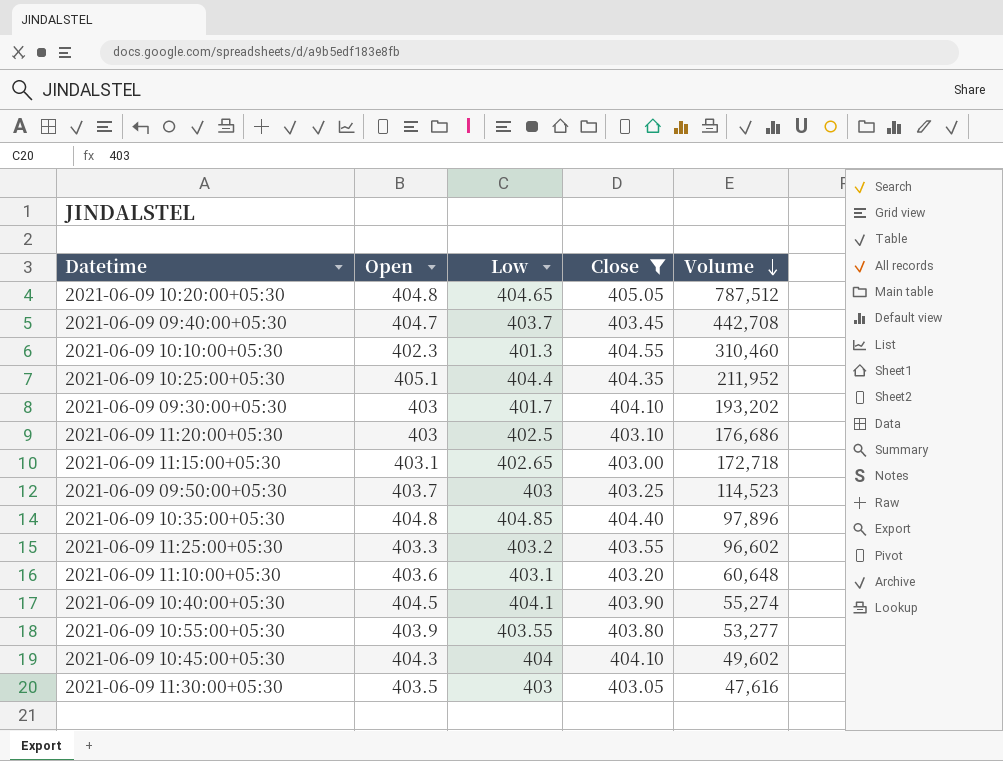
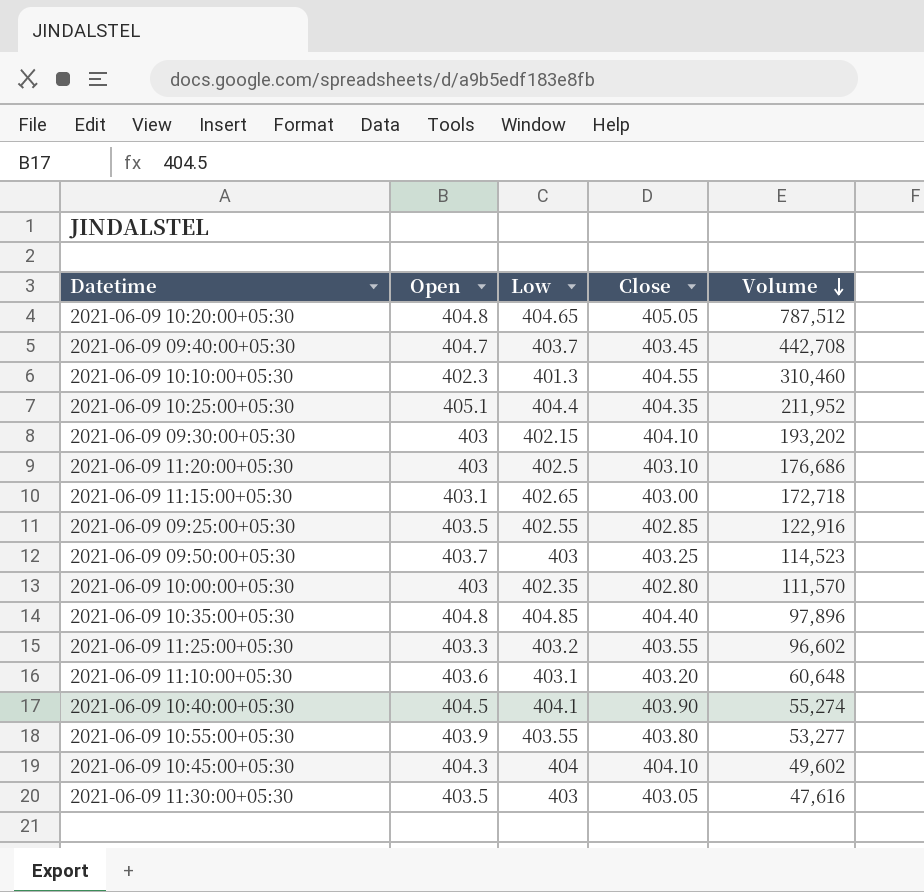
filter: Close >= 403.00 -> none
2021-06-09 09:30:00+05:30 | Low: 401.7 -> 402.15

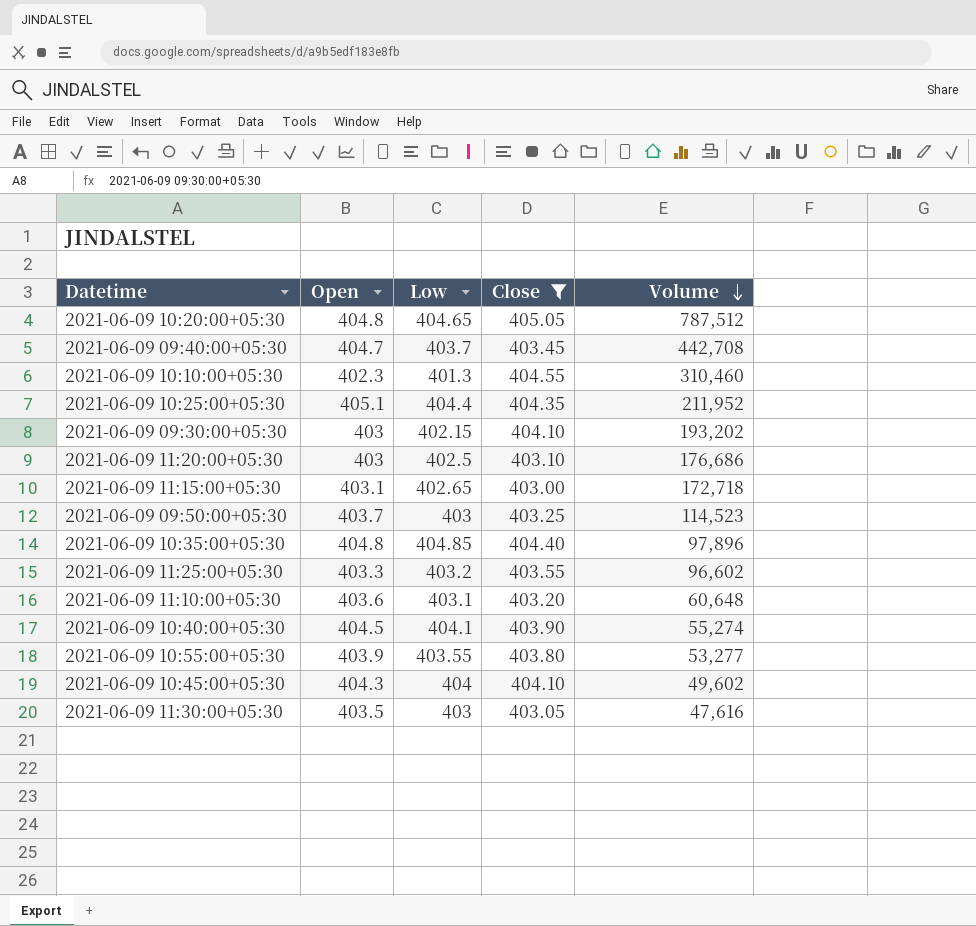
filter: none -> Close >= 403.00

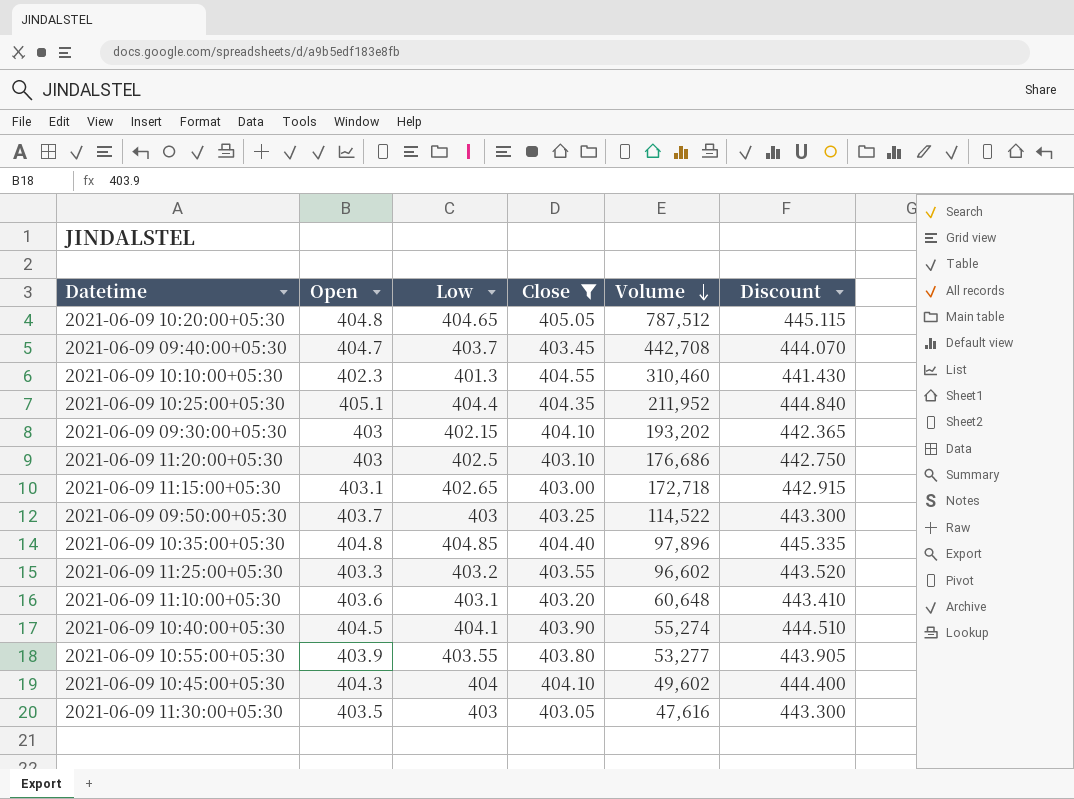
column Discount | formula: none -> [Low] * 1.1
2021-06-09 09:50:00+05:30 | Volume: 114,523 -> 114,522

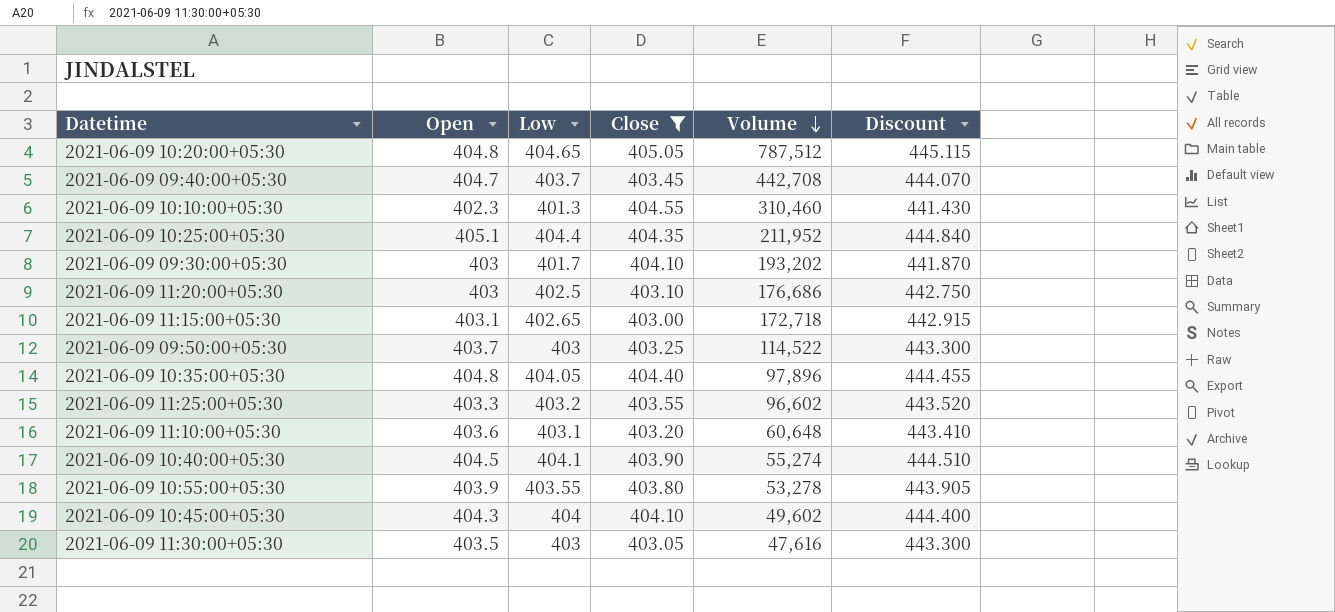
2021-06-09 09:30:00+05:30 | Low: 402.15 -> 401.7
2021-06-09 09:30:00+05:30 | Discount: 442.365 -> 441.870
2021-06-09 10:35:00+05:30 | Low: 404.85 -> 404.05
2021-06-09 10:35:00+05:30 | Discount: 445.335 -> 444.455
2021-06-09 10:55:00+05:30 | Volume: 53,277 -> 53,278

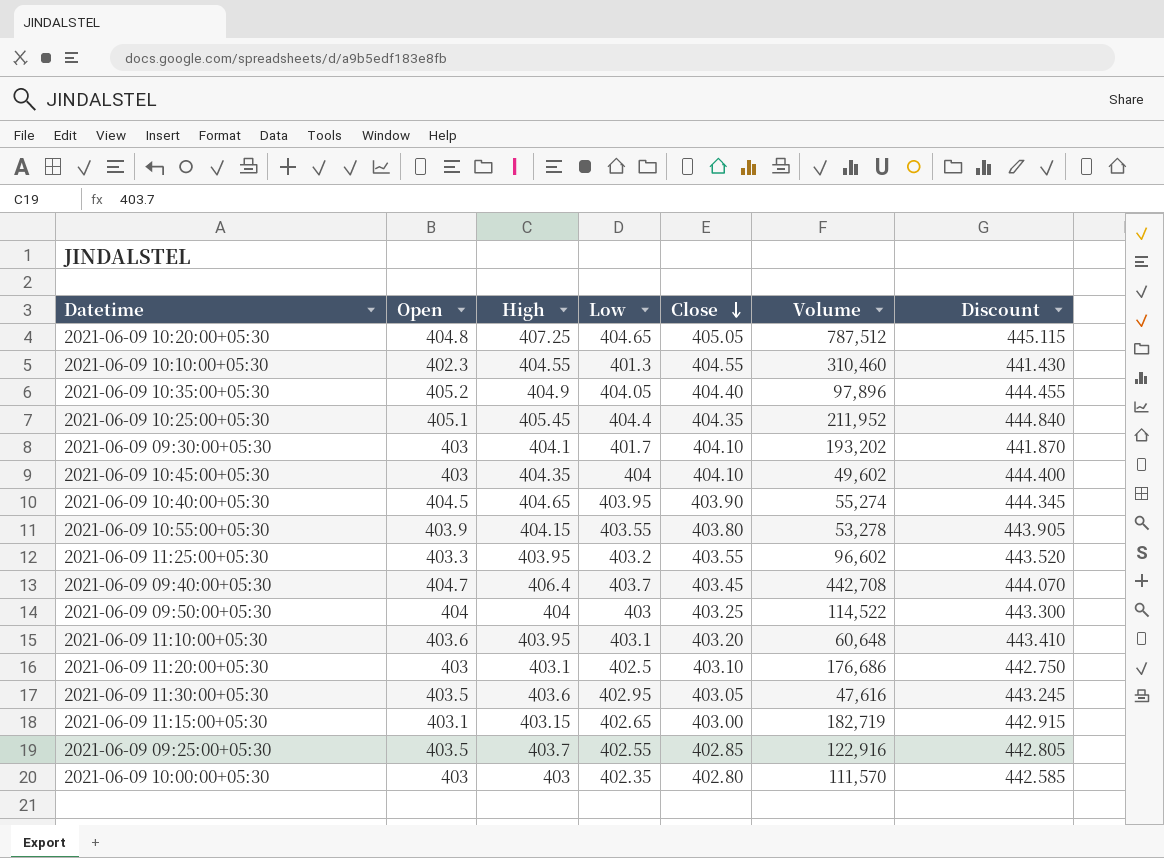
filter: Close >= 403.00 -> none
row order: Volume descending -> Close descending
column High | position: none -> 3
2021-06-09 10:35:00+05:30 | Open: 404.8 -> 405.2
2021-06-09 10:45:00+05:30 | Open: 404.3 -> 403
2021-06-09 10:40:00+05:30 | Low: 404.1 -> 403.95
2021-06-09 10:40:00+05:30 | Discount: 444.510 -> 444.345
2021-06-09 09:50:00+05:30 | Open: 403.7 -> 404
2021-06-09 11:30:00+05:30 | Low: 403 -> 402.95
2021-06-09 11:30:00+05:30 | Discount: 443.300 -> 443.245
2021-06-09 11:15:00+05:30 | Volume: 172,718 -> 182,719

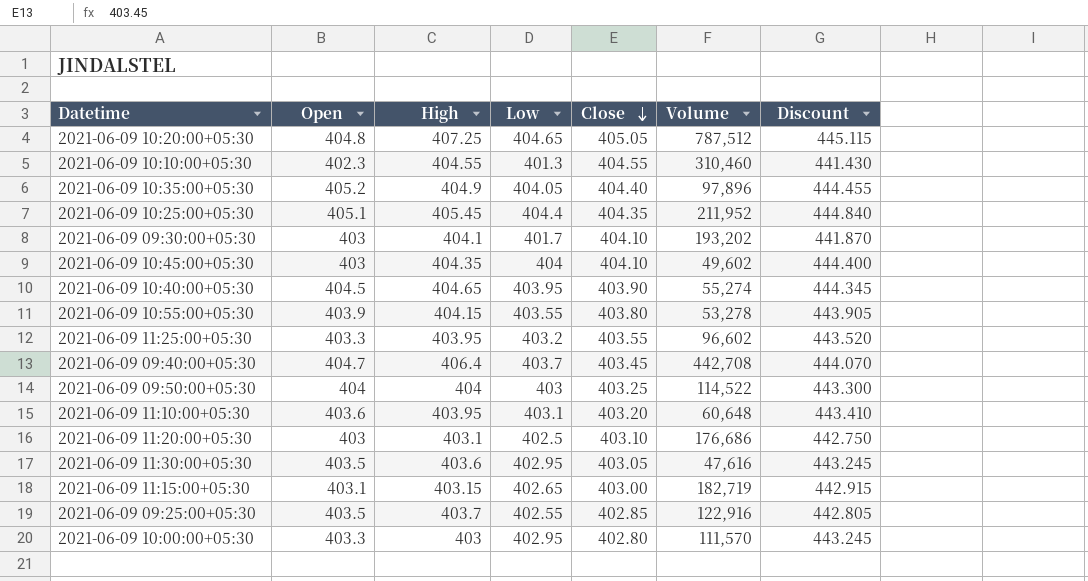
2021-06-09 10:00:00+05:30 | Open: 403 -> 403.3
2021-06-09 10:00:00+05:30 | Low: 402.35 -> 402.95
2021-06-09 10:00:00+05:30 | Discount: 442.585 -> 443.245

